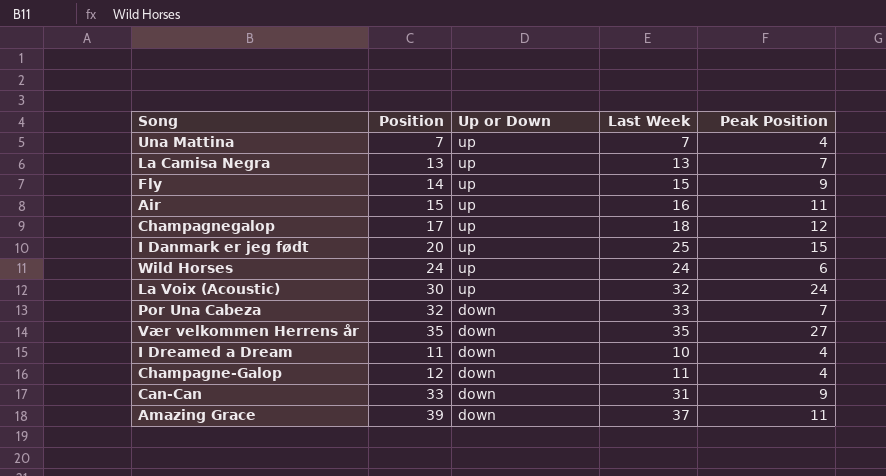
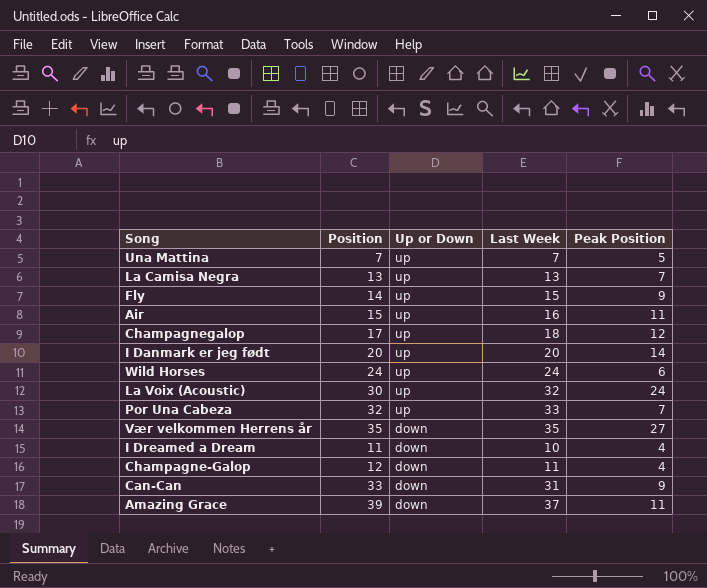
Una Mattina | Peak Position: 4 -> 5
I Danmark er jeg født | Last Week: 25 -> 20
I Danmark er jeg født | Peak Position: 15 -> 14
Por Una Cabeza | Up or Down: down -> up

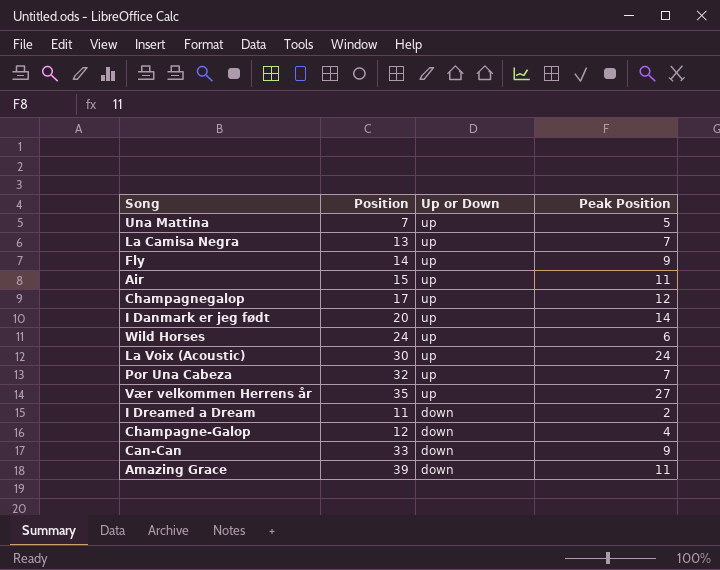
column Last Week | position: 4 -> none
Vær velkommen Herrens år | Up or Down: down -> up
I Dreamed a Dream | Peak Position: 4 -> 2

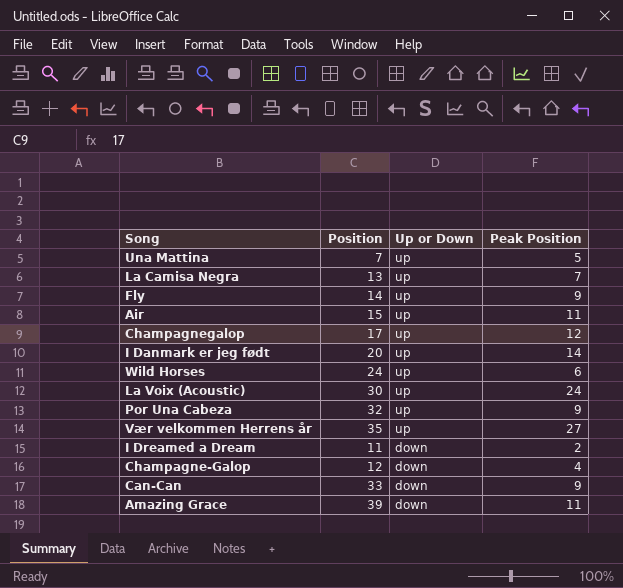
Por Una Cabeza | Peak Position: 7 -> 9

